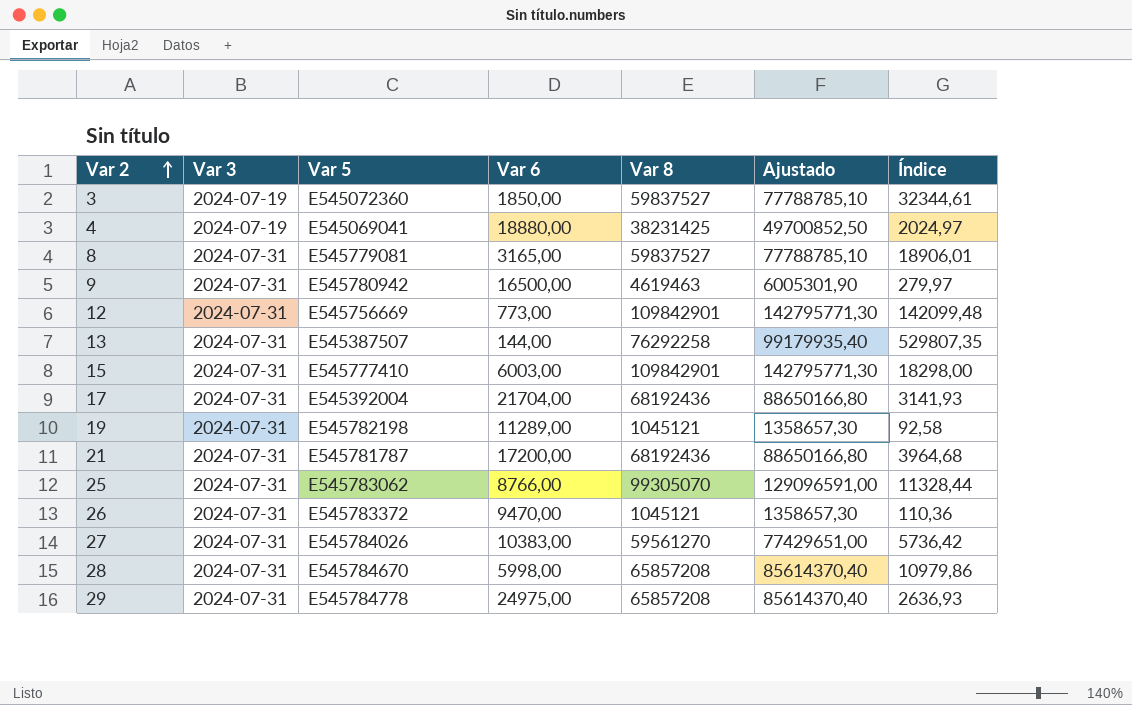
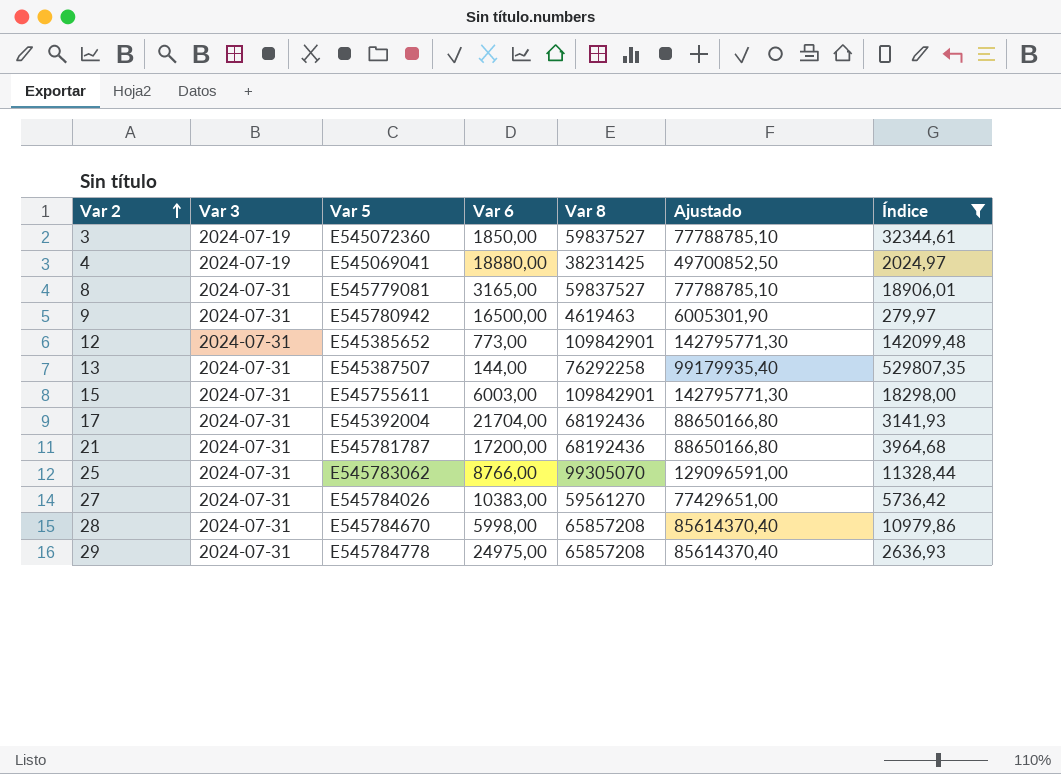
filter: none -> Índice >= 279,97
12 | Var 5: E545756669 -> E545385652
15 | Var 5: E545777410 -> E545755611

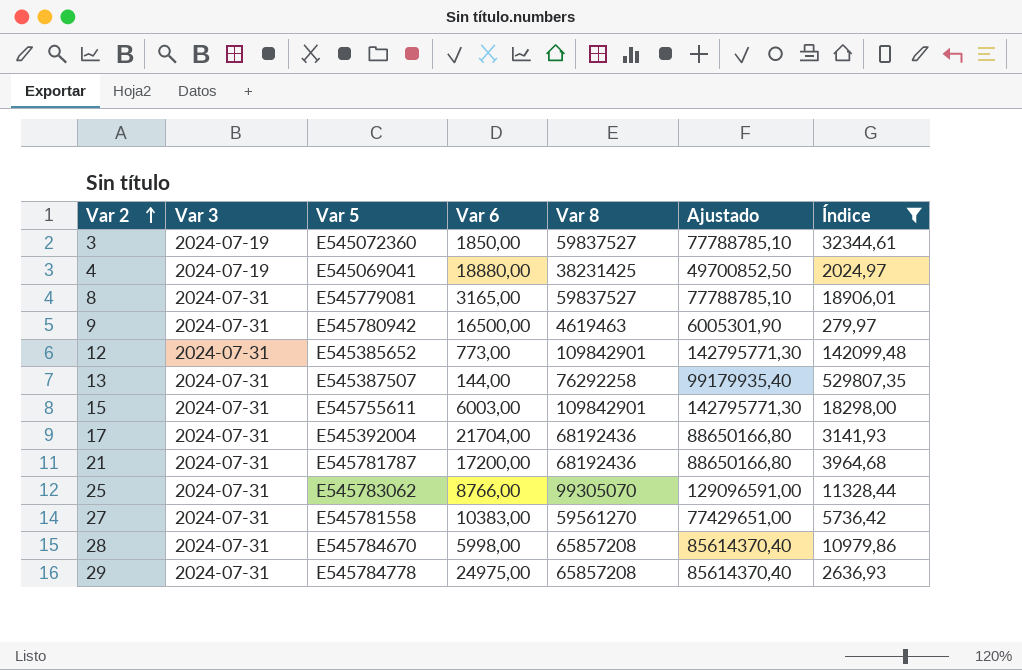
27 | Var 5: E545784026 -> E545781558

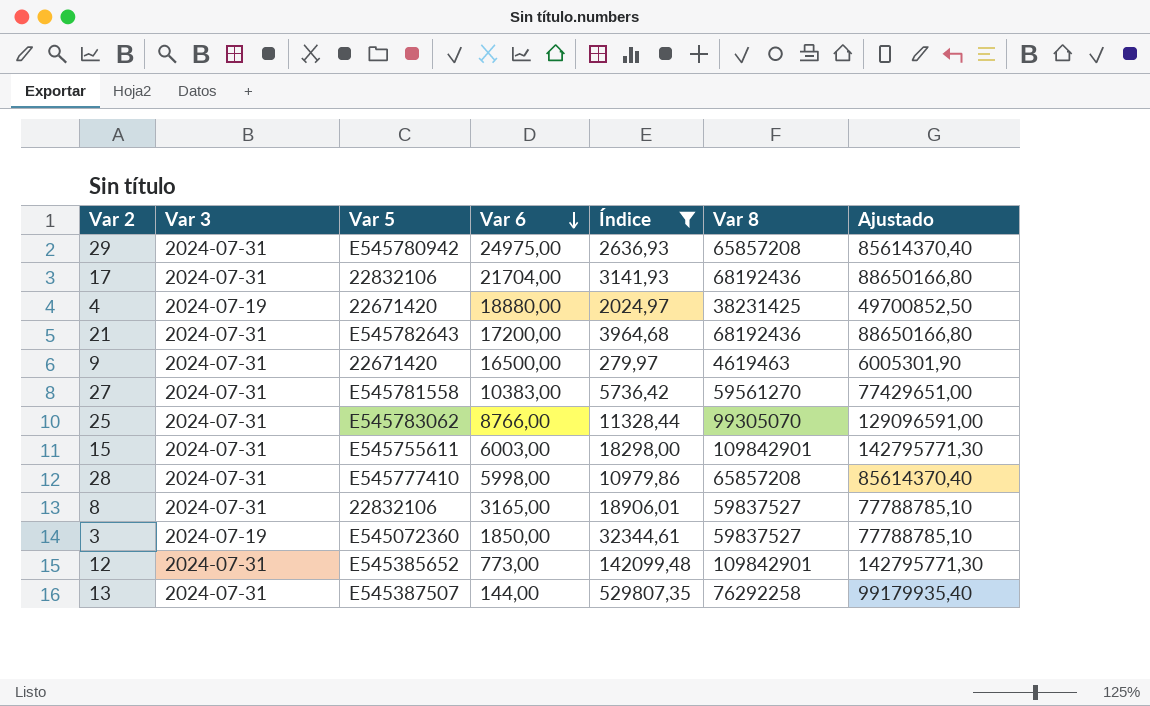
row order: Var 2 ascending -> Var 6 descending
column Índice | position: 7 -> 5
29 | Var 5: E545784778 -> E545780942
17 | Var 5: E545392004 -> 22832106
4 | Var 5: E545069041 -> 22671420
21 | Var 5: E545781787 -> E545782643
9 | Var 5: E545780942 -> 22671420
28 | Var 5: E545784670 -> E545777410
8 | Var 5: E545779081 -> 22832106

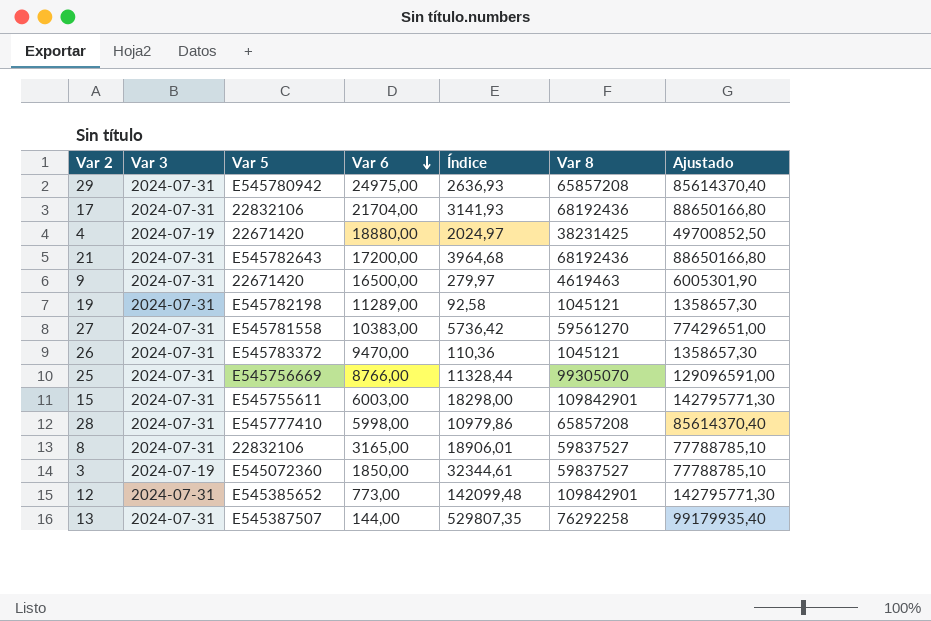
filter: Índice >= 279,97 -> none
25 | Var 5: E545783062 -> E545756669

